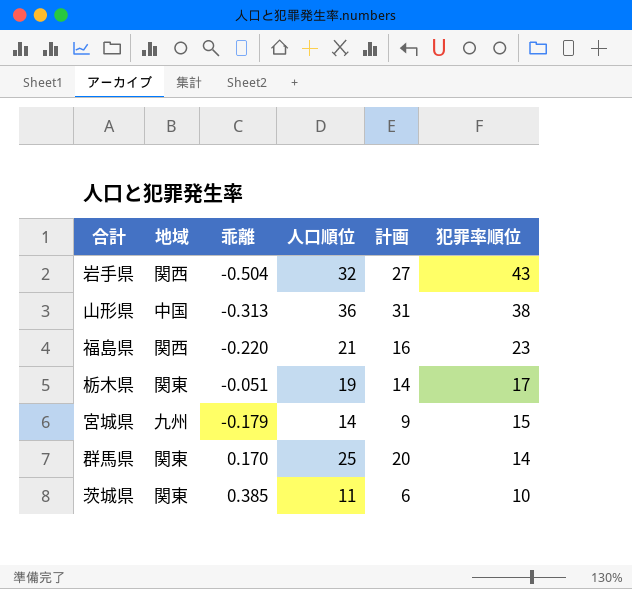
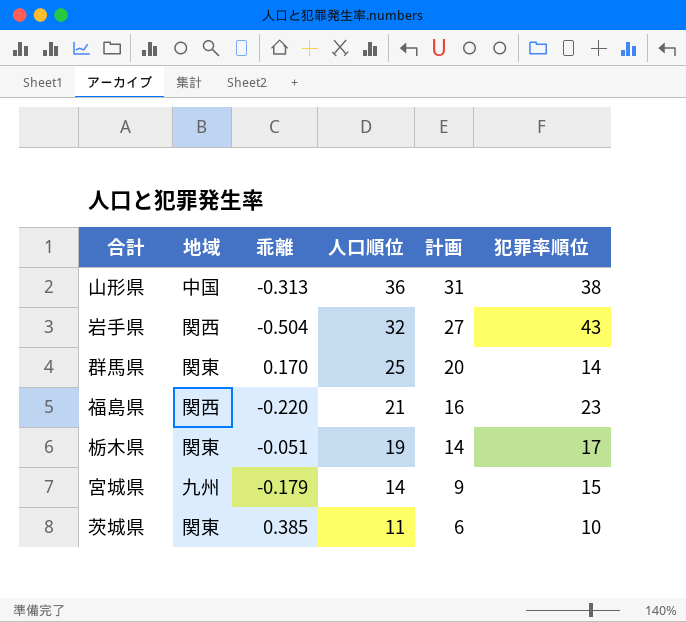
row order: 犯罪率順位 descending -> 人口順位 descending

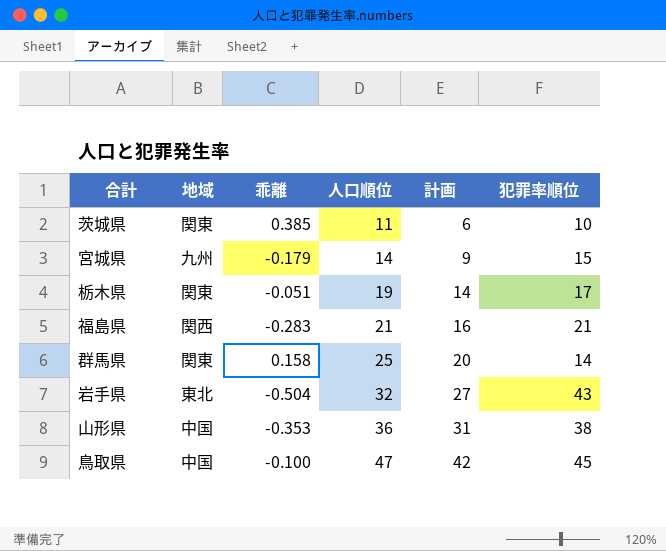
row order: 人口順位 descending -> 人口順位 ascending
福島県 | 乖離: -0.220 -> -0.283
福島県 | 犯罪率順位: 23 -> 21
群馬県 | 乖離: 0.170 -> 0.158
岩手県 | 地域: 関西 -> 東北
山形県 | 乖離: -0.313 -> -0.353
row 鳥取県: none -> 中国 | -0.100 | 47 | 42 | 45

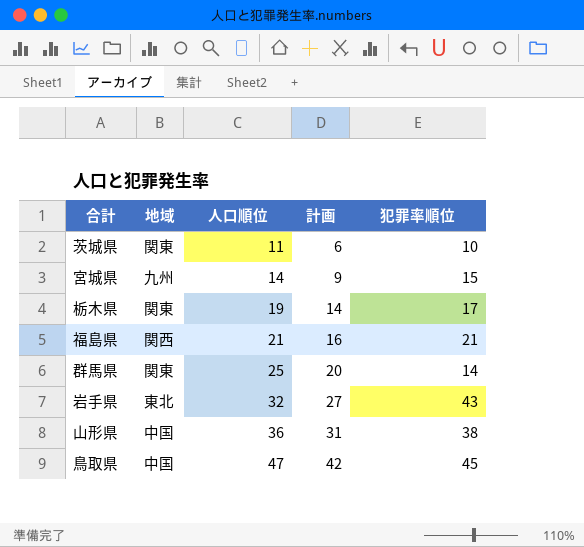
column 乖離 | position: 3 -> none

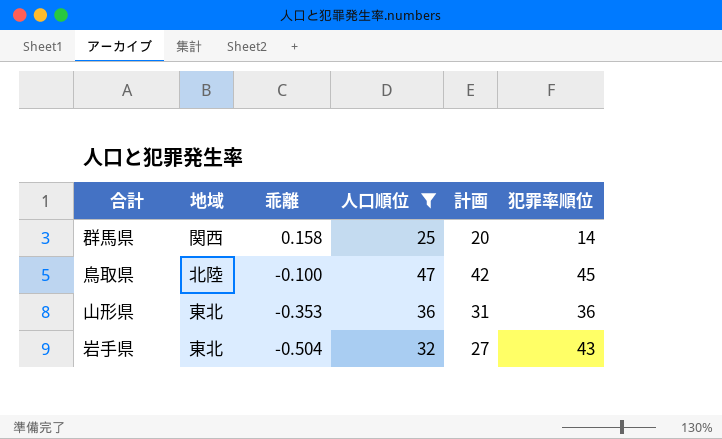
filter: none -> 人口順位 >= 25
row order: 人口順位 ascending -> 乖離 descending
column 乖離 | position: none -> 3
群馬県 | 地域: 関東 -> 関西
鳥取県 | 地域: 中国 -> 北陸
山形県 | 地域: 中国 -> 東北
山形県 | 犯罪率順位: 38 -> 36

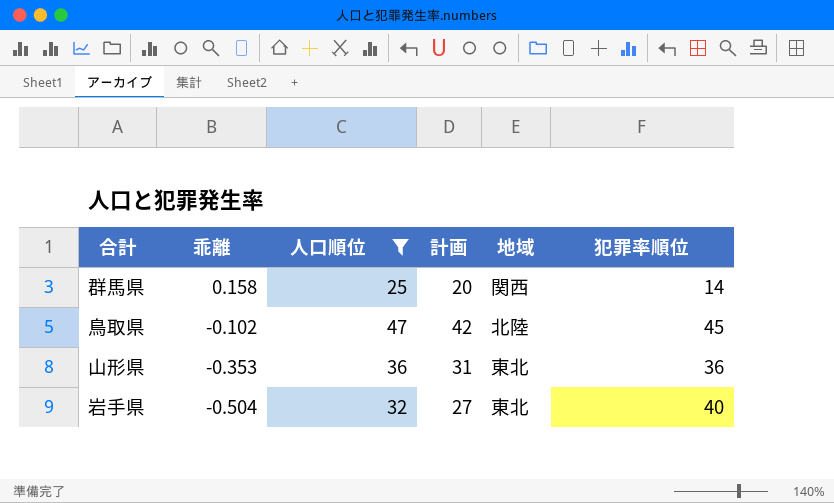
column 地域 | position: 2 -> 5
鳥取県 | 乖離: -0.100 -> -0.102
岩手県 | 犯罪率順位: 43 -> 40

